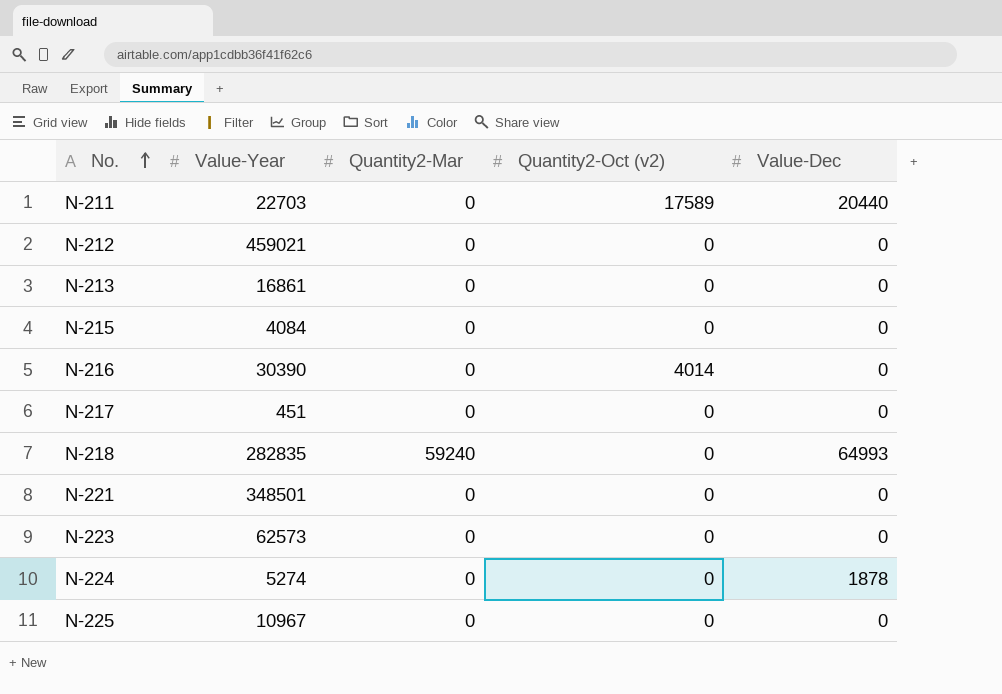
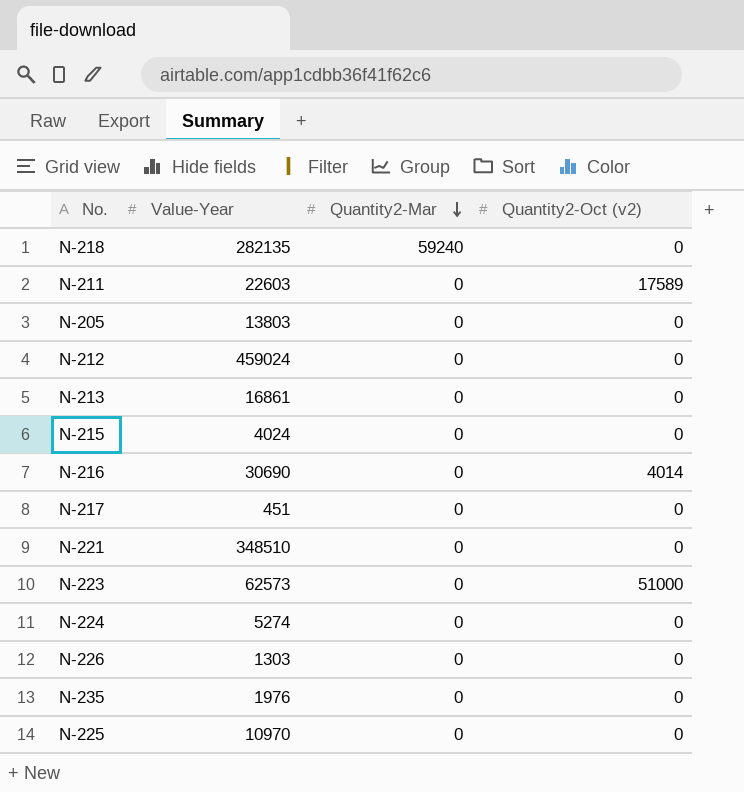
row order: No. ascending -> Quantity2-Mar descending
column Value-Dec | position: 5 -> none
N-218 | Value-Year: 282835 -> 282135
N-211 | Value-Year: 22703 -> 22603
row N-205: none -> 13803 | 0 | 0
N-212 | Value-Year: 459021 -> 459024
N-215 | Value-Year: 4084 -> 4024
N-216 | Value-Year: 30390 -> 30690
N-221 | Value-Year: 348501 -> 348510
N-223 | Quantity2-Oct (v2): 0 -> 51000
row N-226: none -> 1303 | 0 | 0
row N-235: none -> 1976 | 0 | 0
N-225 | Value-Year: 10967 -> 10970

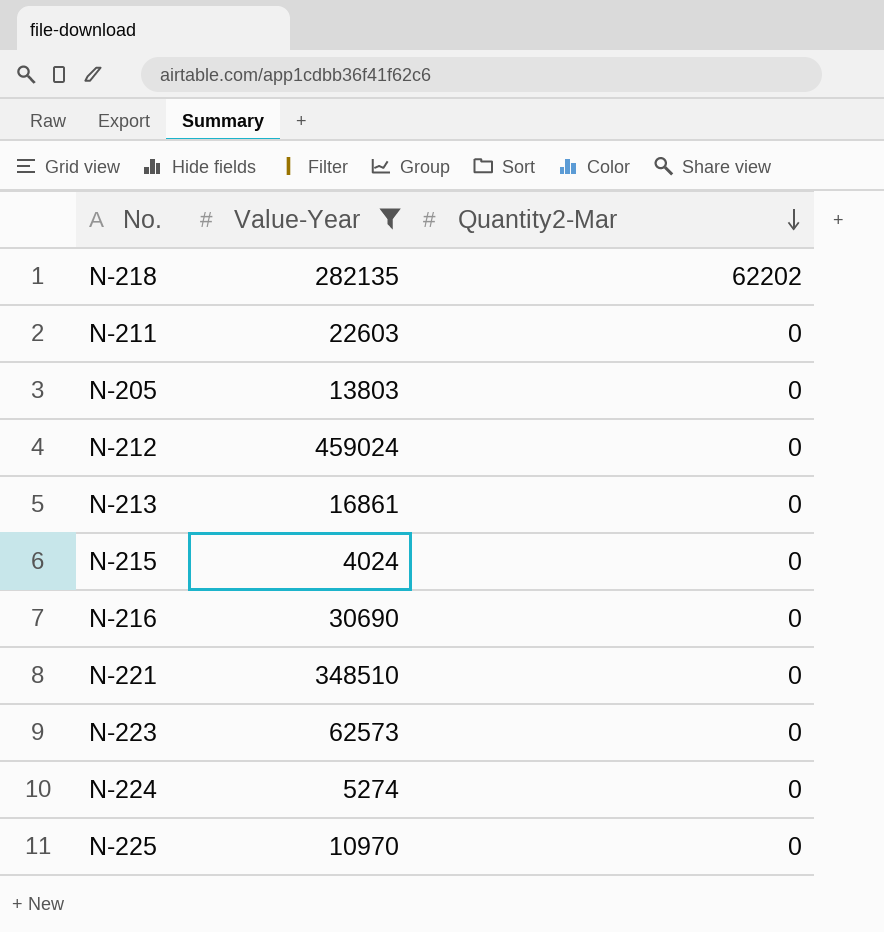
filter: none -> Value-Year >= 4024
column Quantity2-Oct (v2) | position: 4 -> none
N-218 | Quantity2-Mar: 59240 -> 62202

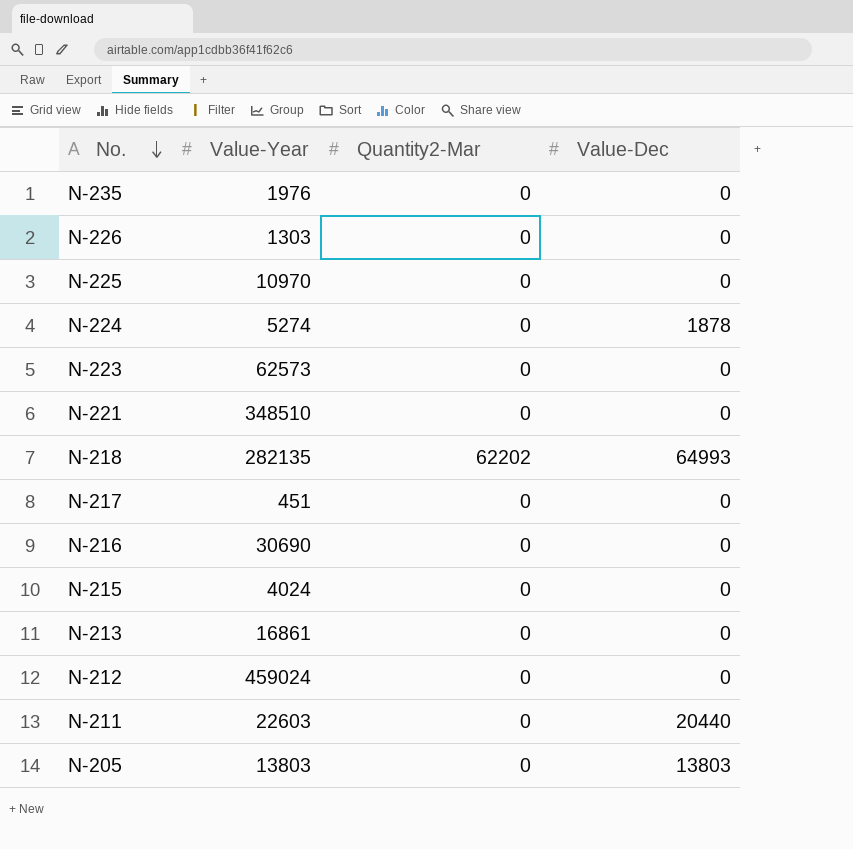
filter: Value-Year >= 4024 -> none
row order: Quantity2-Mar descending -> No. descending
column Value-Dec | position: none -> 4

